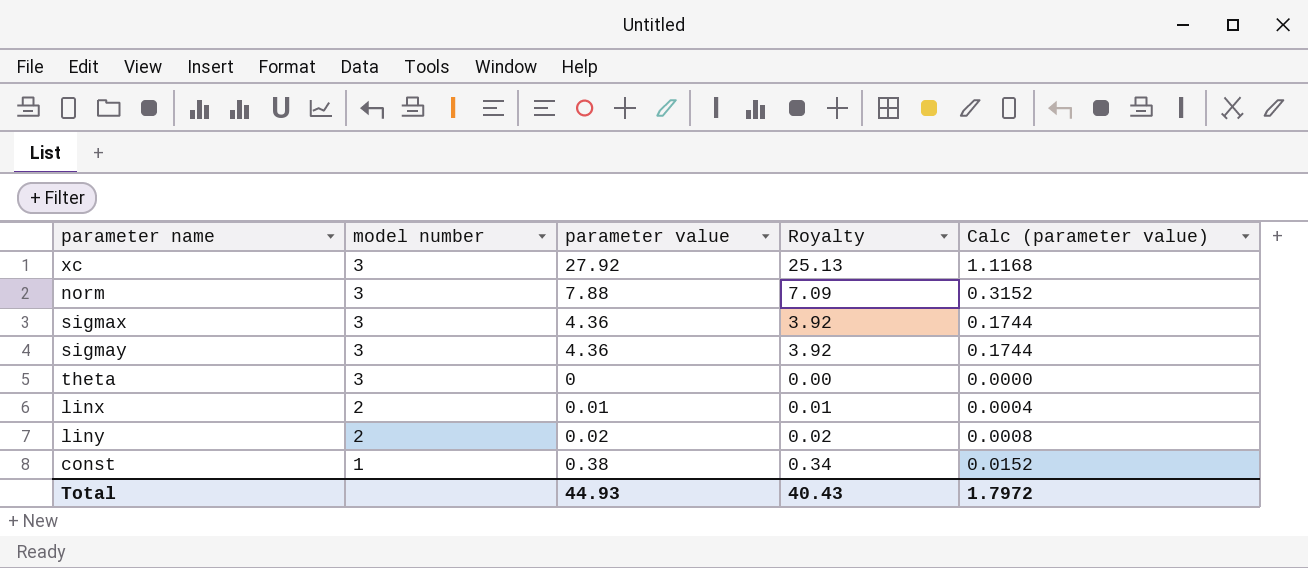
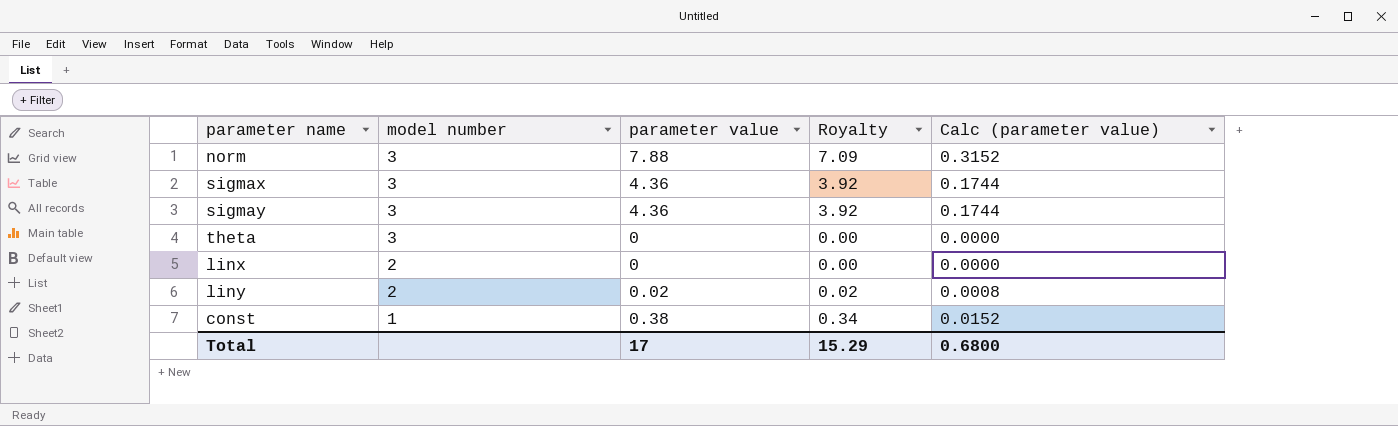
row xc: 3 | 27.92 | 25.13 | 1.1168 -> none
linx | parameter value: 0.01 -> 0
linx | Royalty: 0.01 -> 0.00
linx | Calc (parameter value): 0.0004 -> 0.0000
Total | parameter value: 44.93 -> 17
Total | Royalty: 40.43 -> 15.29
Total | Calc (parameter value): 1.7972 -> 0.6800

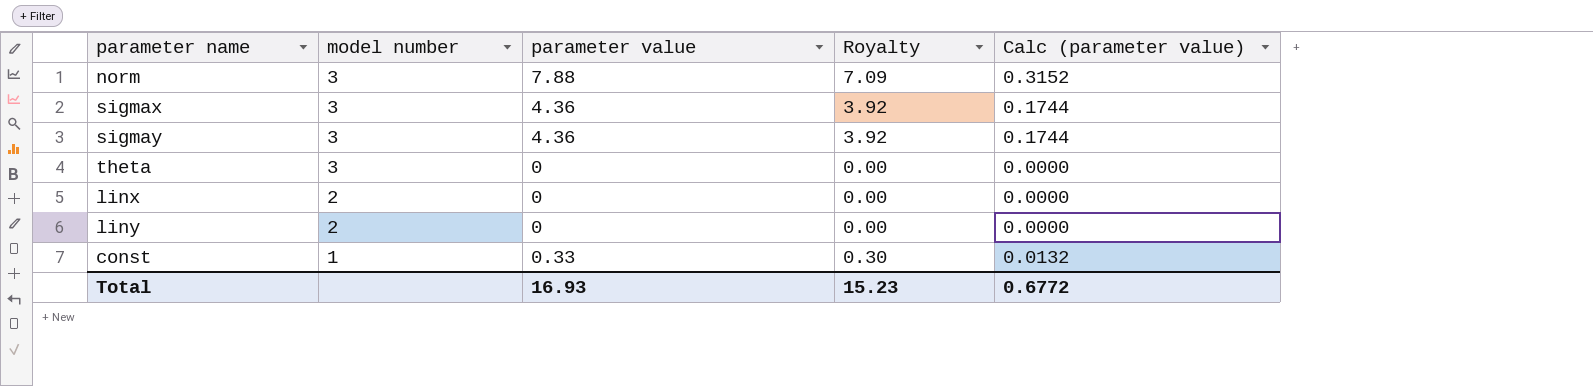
liny | parameter value: 0.02 -> 0
liny | Royalty: 0.02 -> 0.00
liny | Calc (parameter value): 0.0008 -> 0.0000
const | parameter value: 0.38 -> 0.33
const | Royalty: 0.34 -> 0.30
const | Calc (parameter value): 0.0152 -> 0.0132
Total | parameter value: 17 -> 16.93
Total | Royalty: 15.29 -> 15.23
Total | Calc (parameter value): 0.6800 -> 0.6772

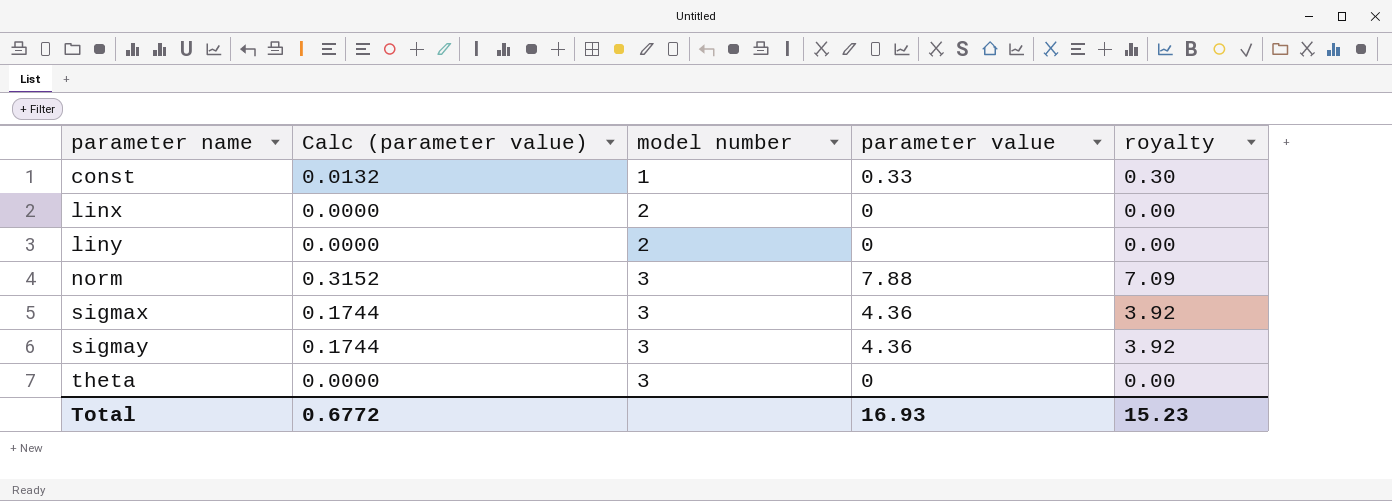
row order: model number descending -> parameter name ascending
column Calc (parameter value) | position: 5 -> 2
column name: Royalty -> royalty

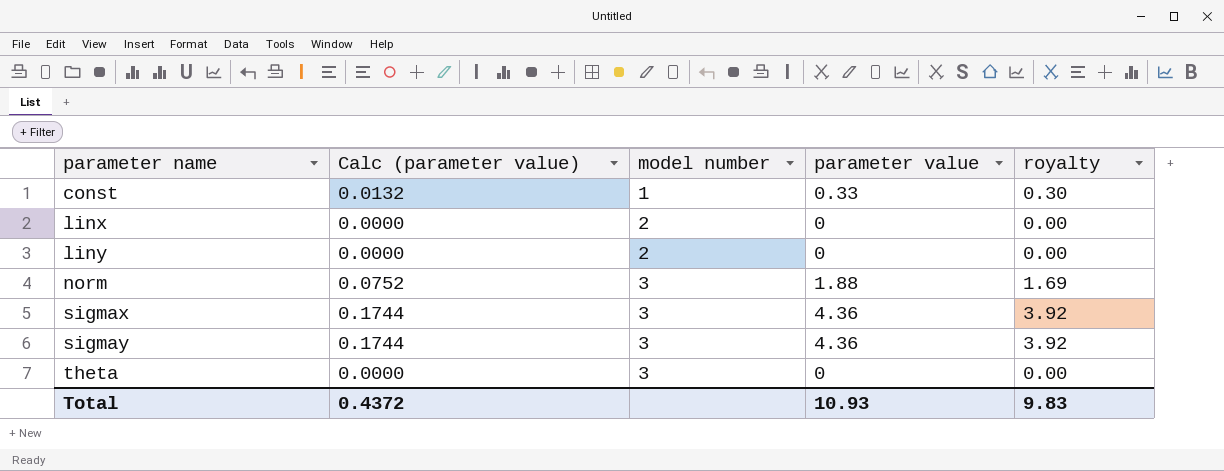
norm | Calc (parameter value): 0.3152 -> 0.0752
norm | parameter value: 7.88 -> 1.88
norm | royalty: 7.09 -> 1.69
Total | Calc (parameter value): 0.6772 -> 0.4372
Total | parameter value: 16.93 -> 10.93
Total | royalty: 15.23 -> 9.83

